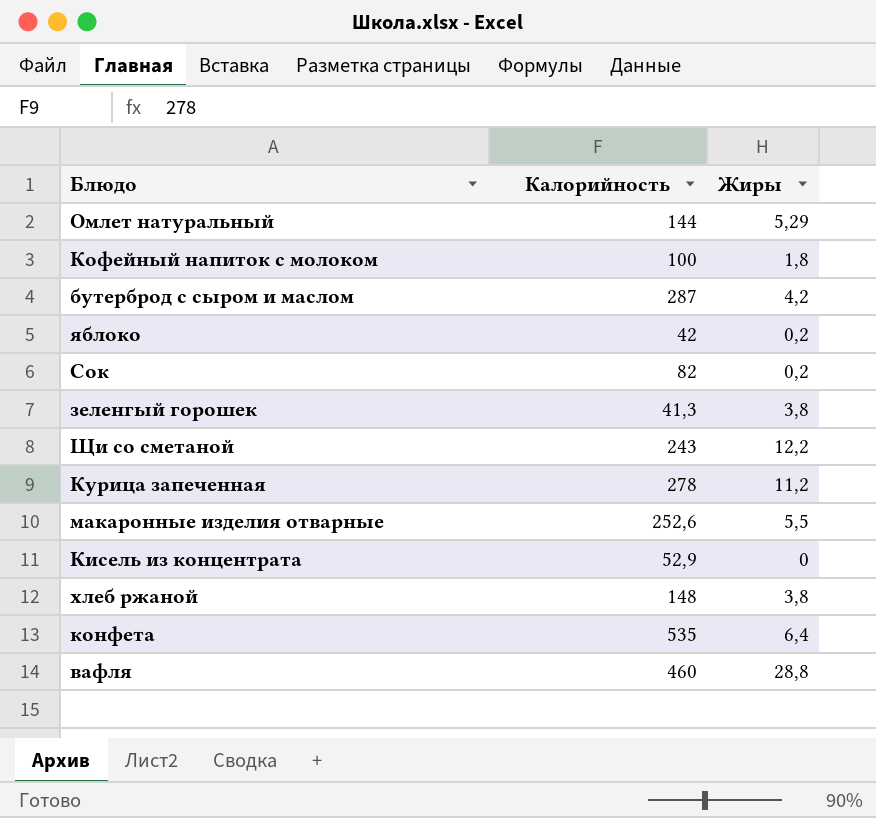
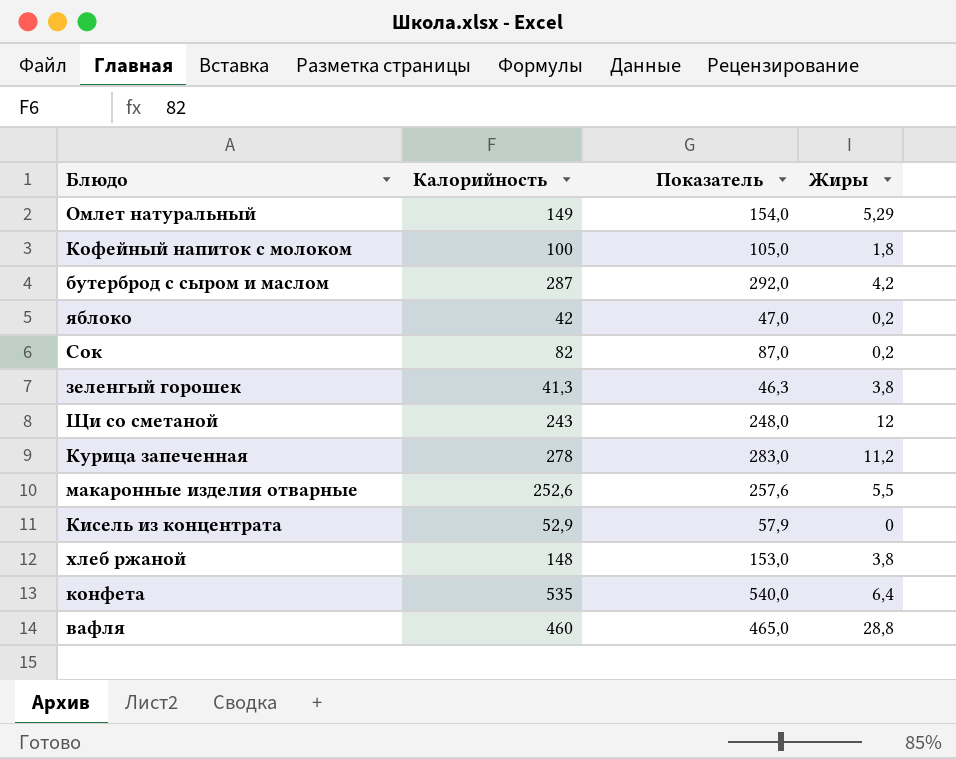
column Показатель | formula: none -> [Калорийность] + 5
Омлет натуральный | Калорийность: 144 -> 149
Щи со сметаной | Жиры: 12,2 -> 12

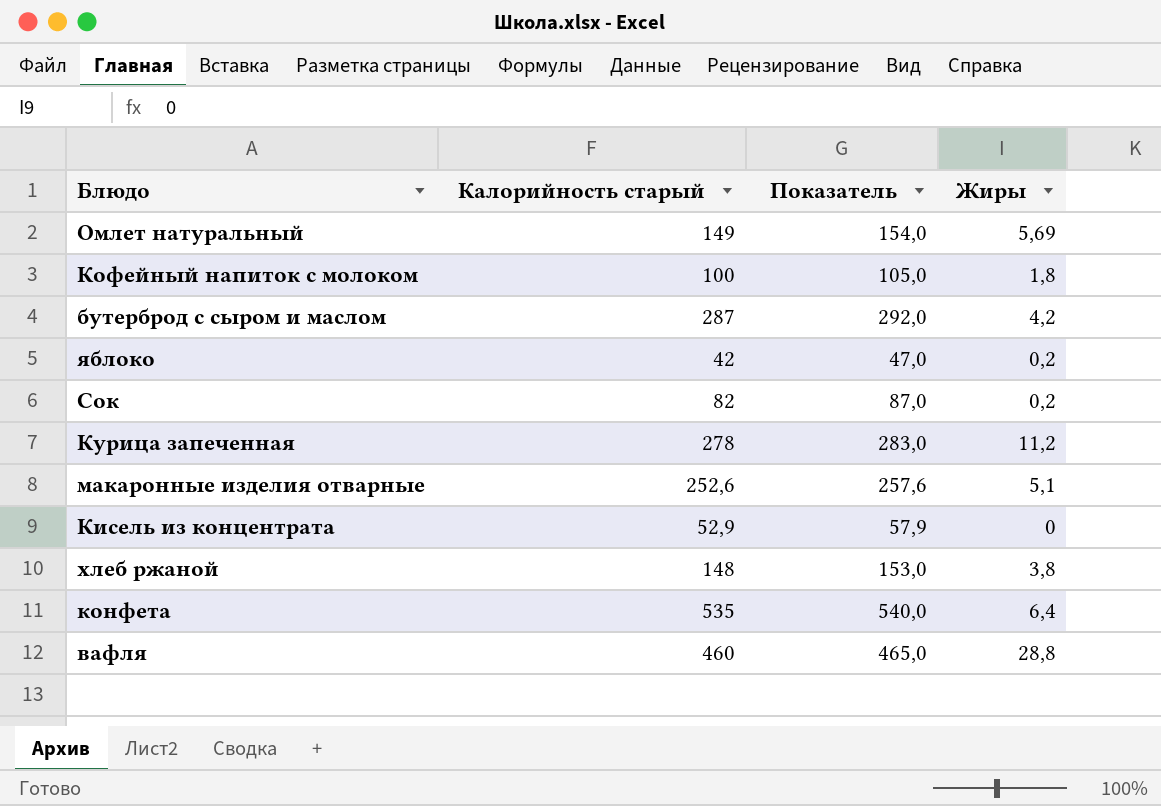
column name: Калорийность -> Калорийность старый
row зеленгый горошек: 41,3 | 46,3 | 3,8 -> none
row Щи со сметаной: 243 | 248,0 | 12 -> none
Омлет натуральный | Жиры: 5,29 -> 5,69
макаронные изделия отварные | Жиры: 5,5 -> 5,1

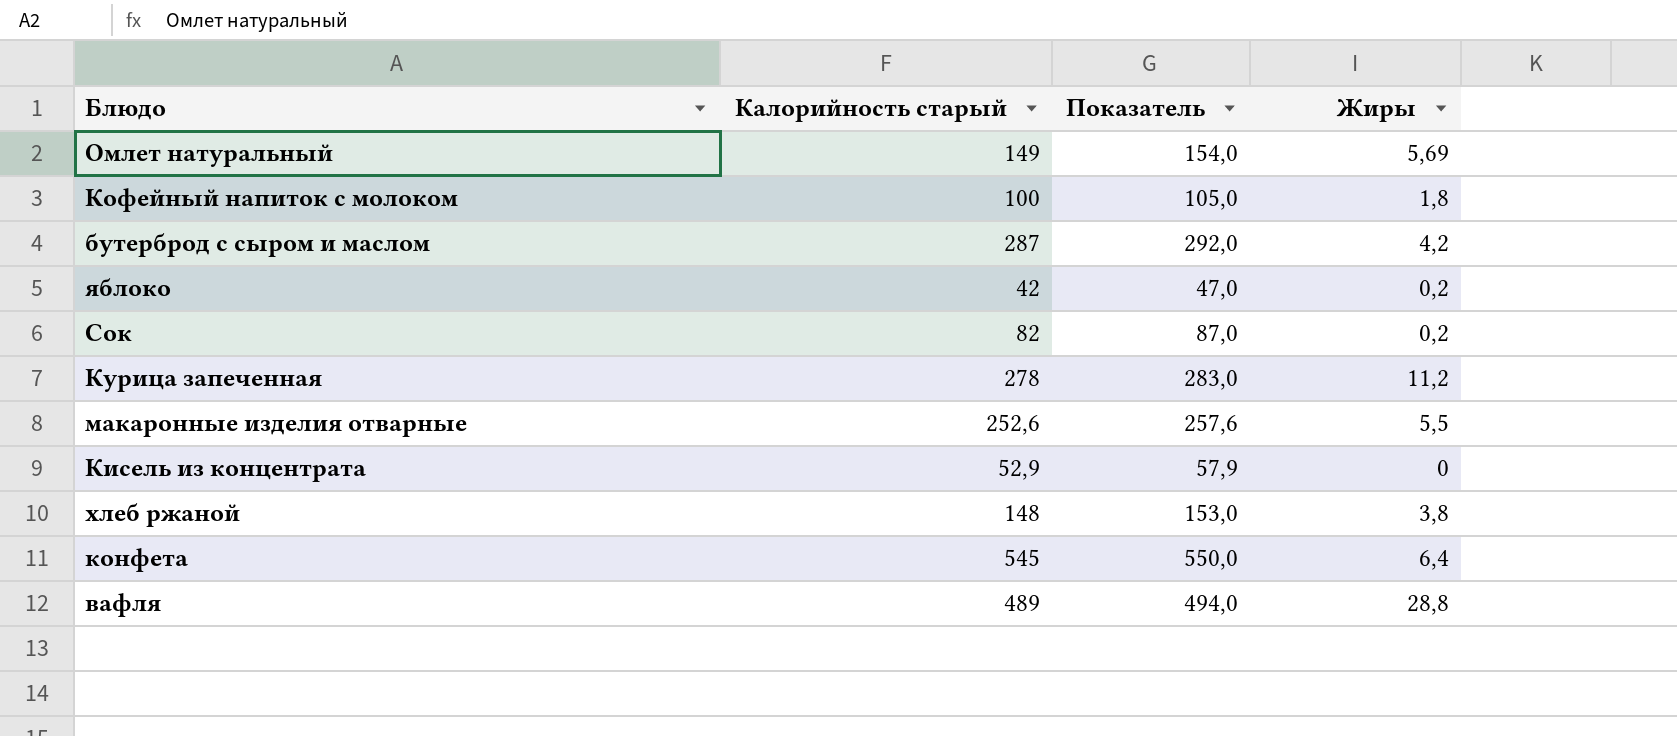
макаронные изделия отварные | Жиры: 5,1 -> 5,5
конфета | Калорийность старый: 535 -> 545
конфета | Показатель: 540,0 -> 550,0
вафля | Калорийность старый: 460 -> 489
вафля | Показатель: 465,0 -> 494,0

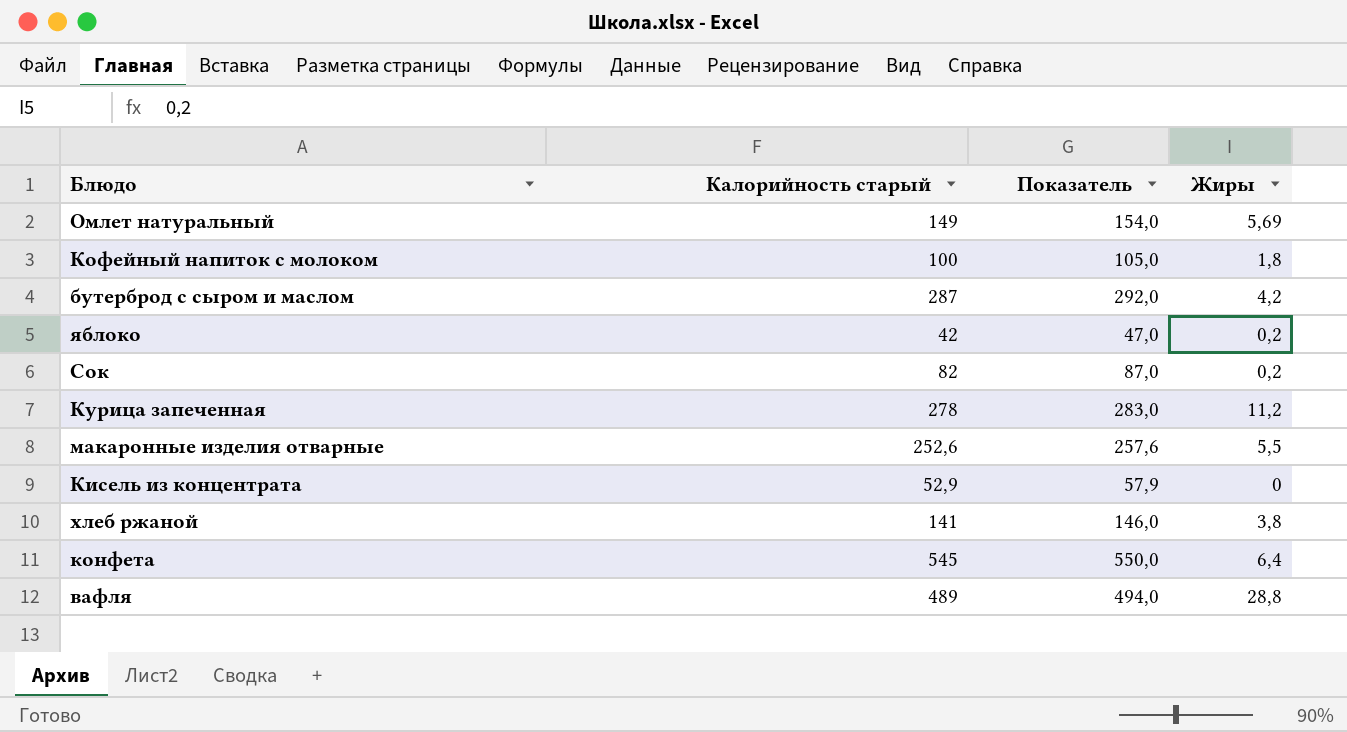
хлеб ржаной | Калорийность старый: 148 -> 141
хлеб ржаной | Показатель: 153,0 -> 146,0

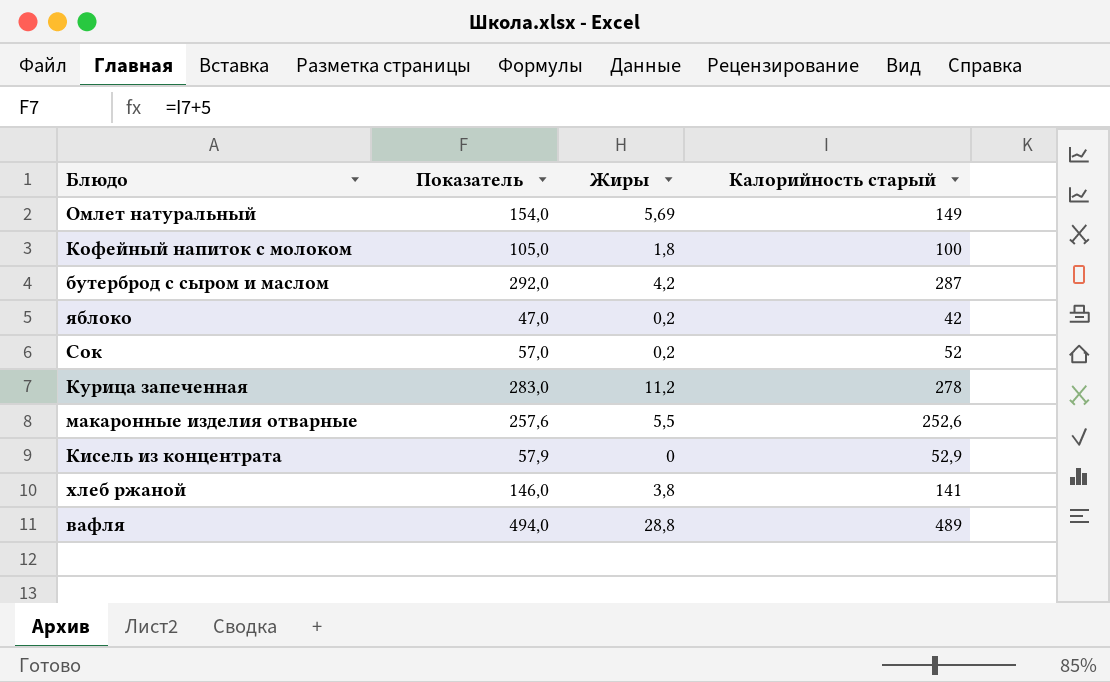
column Калорийность старый | position: 2 -> 4
row конфета: 545 | 550,0 | 6,4 -> none
Сок | Показатель: 87,0 -> 57,0
Сок | Калорийность старый: 82 -> 52

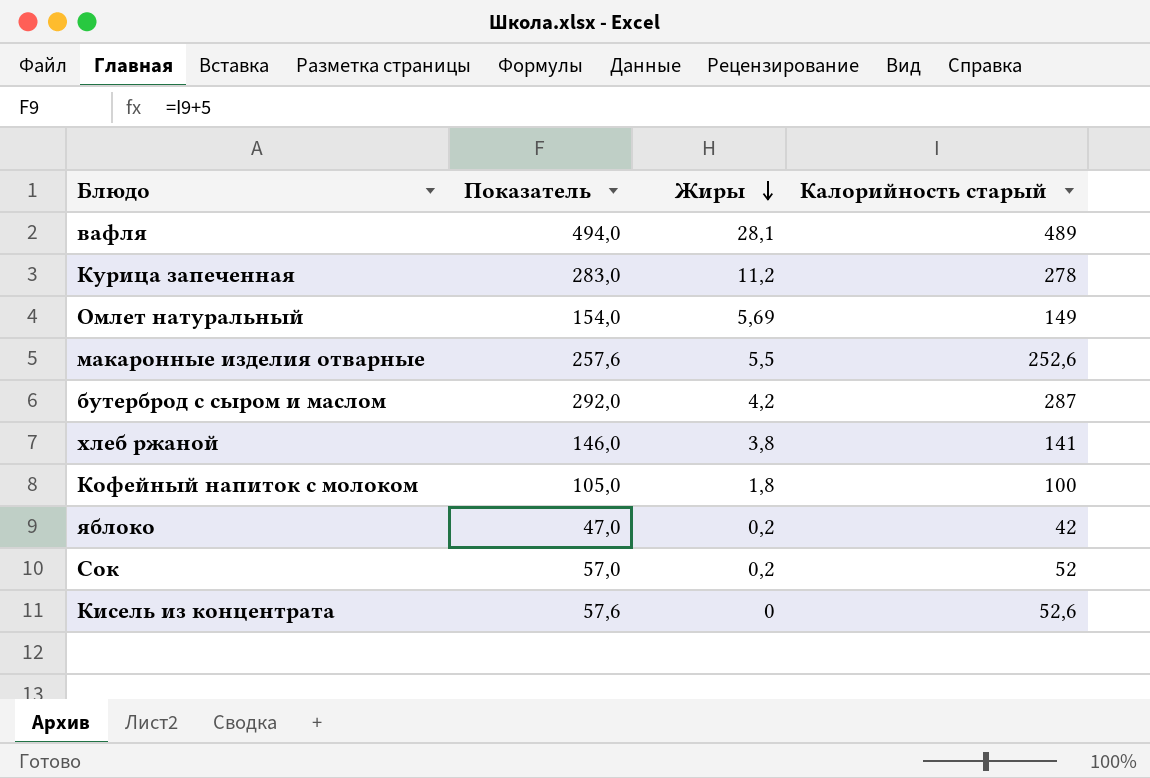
row order: none -> Жиры descending
вафля | Жиры: 28,8 -> 28,1
Кисель из концентрата | Показатель: 57,9 -> 57,6
Кисель из концентрата | Калорийность старый: 52,9 -> 52,6

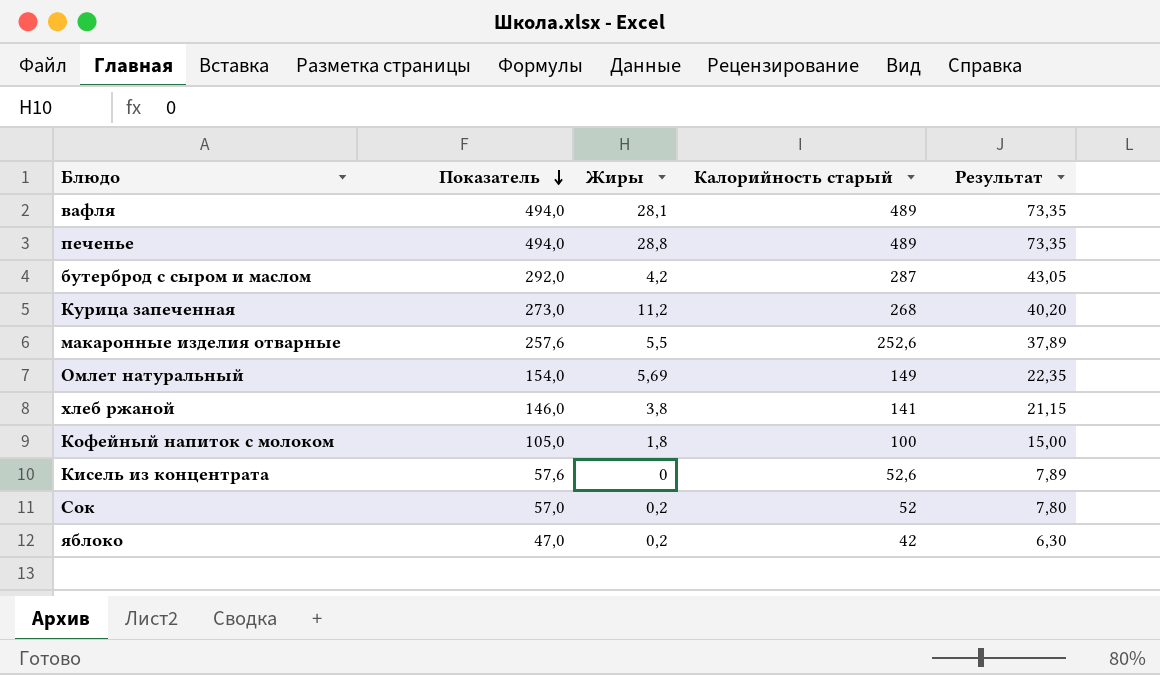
row order: Жиры descending -> Показатель descending
column Результат | formula: none -> [Калорийность старый] * 0,15
row печенье: none -> 494,0 | 28,8 | 489 | 73,35
Курица запеченная | Показатель: 283,0 -> 273,0
Курица запеченная | Калорийность старый: 278 -> 268

